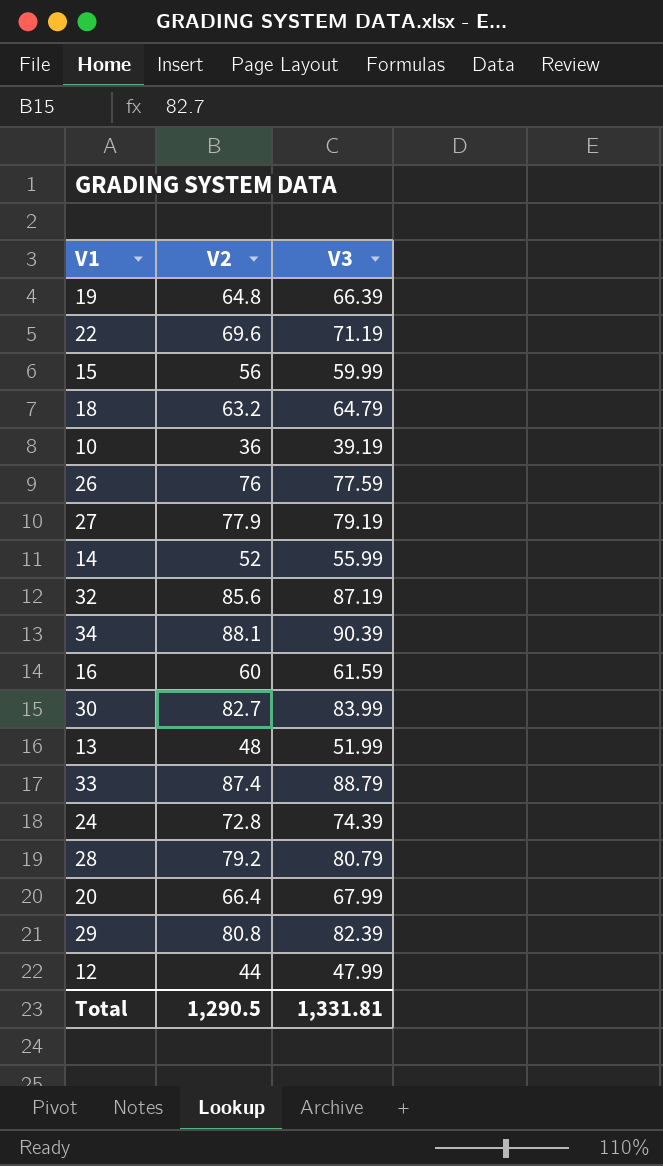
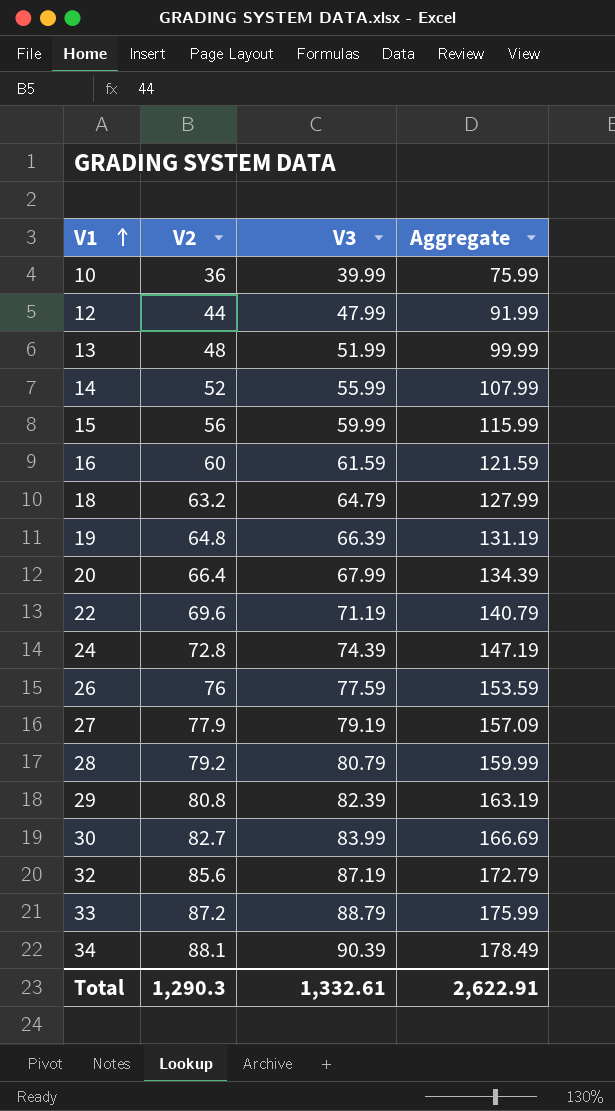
row order: none -> V1 ascending
column Aggregate | formula: none -> [V2] + [V3]
10 | V3: 39.19 -> 39.99
33 | V2: 87.4 -> 87.2
Total | V2: 1,290.5 -> 1,290.3
Total | V3: 1,331.81 -> 1,332.61

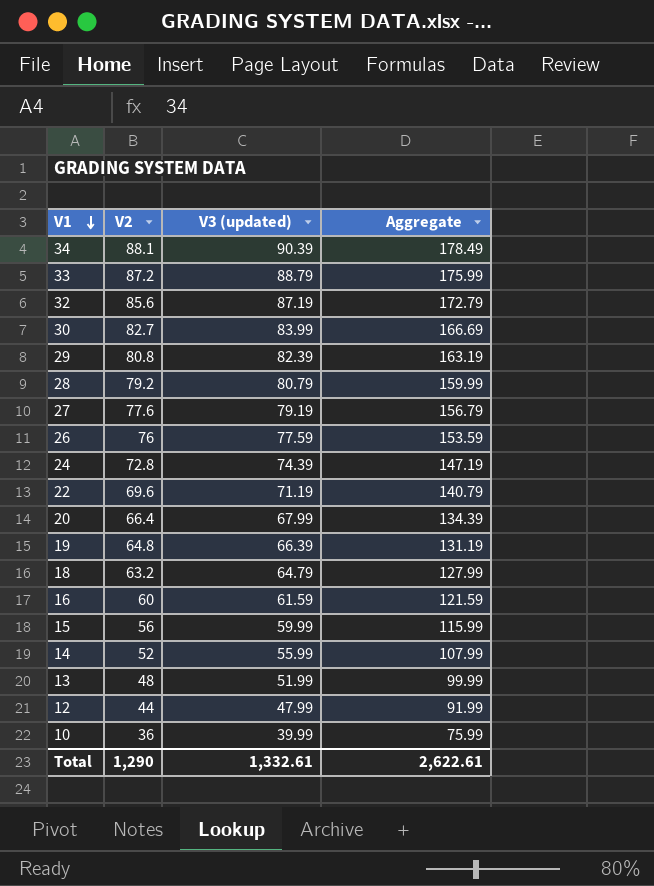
row order: V1 ascending -> V1 descending
column name: V3 -> V3 (updated)
27 | V2: 77.9 -> 77.6
27 | Aggregate: 157.09 -> 156.79
Total | V2: 1,290.3 -> 1,290
Total | Aggregate: 2,622.91 -> 2,622.61

